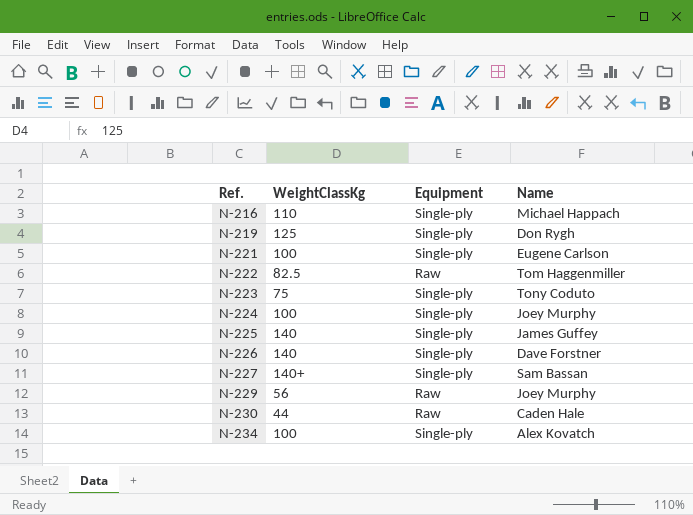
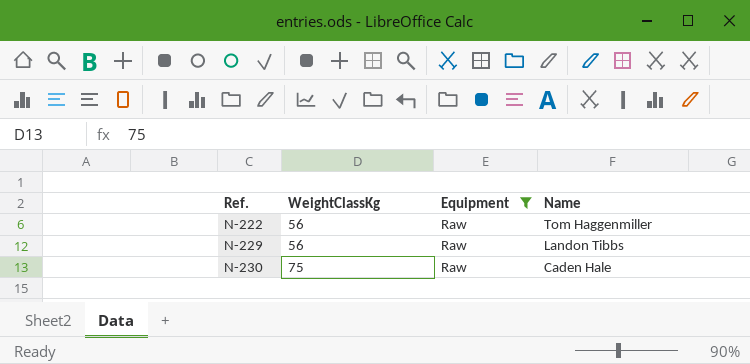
filter: none -> Equipment = Raw
N-222 | WeightClassKg: 82.5 -> 56
N-229 | Name: Joey Murphy -> Landon Tibbs
N-230 | WeightClassKg: 44 -> 75

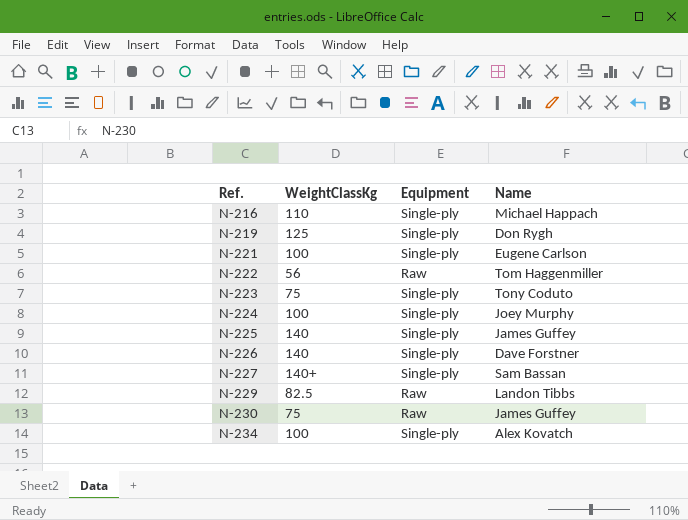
filter: Equipment = Raw -> none
N-229 | WeightClassKg: 56 -> 82.5
N-230 | Name: Caden Hale -> James Guffey

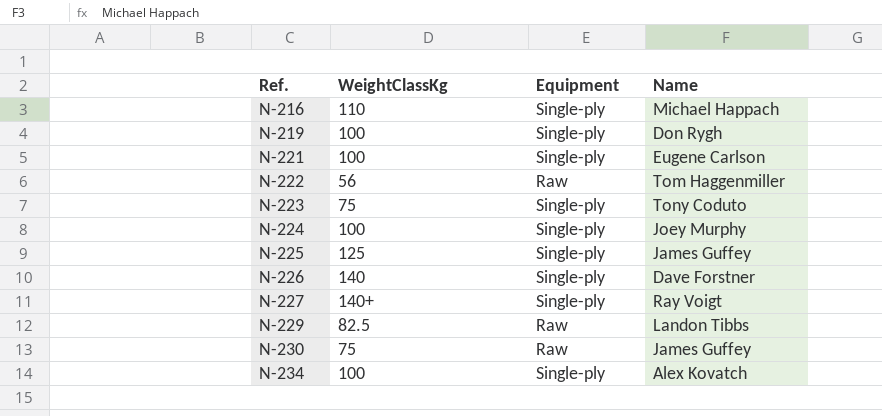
N-219 | WeightClassKg: 125 -> 100
N-225 | WeightClassKg: 140 -> 125
N-227 | Name: Sam Bassan -> Ray Voigt

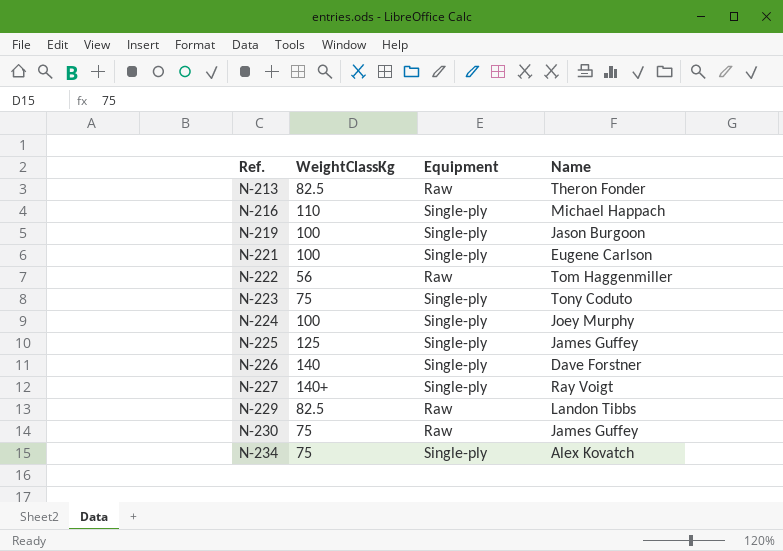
row N-213: none -> 82.5 | Raw | Theron Fonder
N-219 | Name: Don Rygh -> Jason Burgoon
N-234 | WeightClassKg: 100 -> 75

